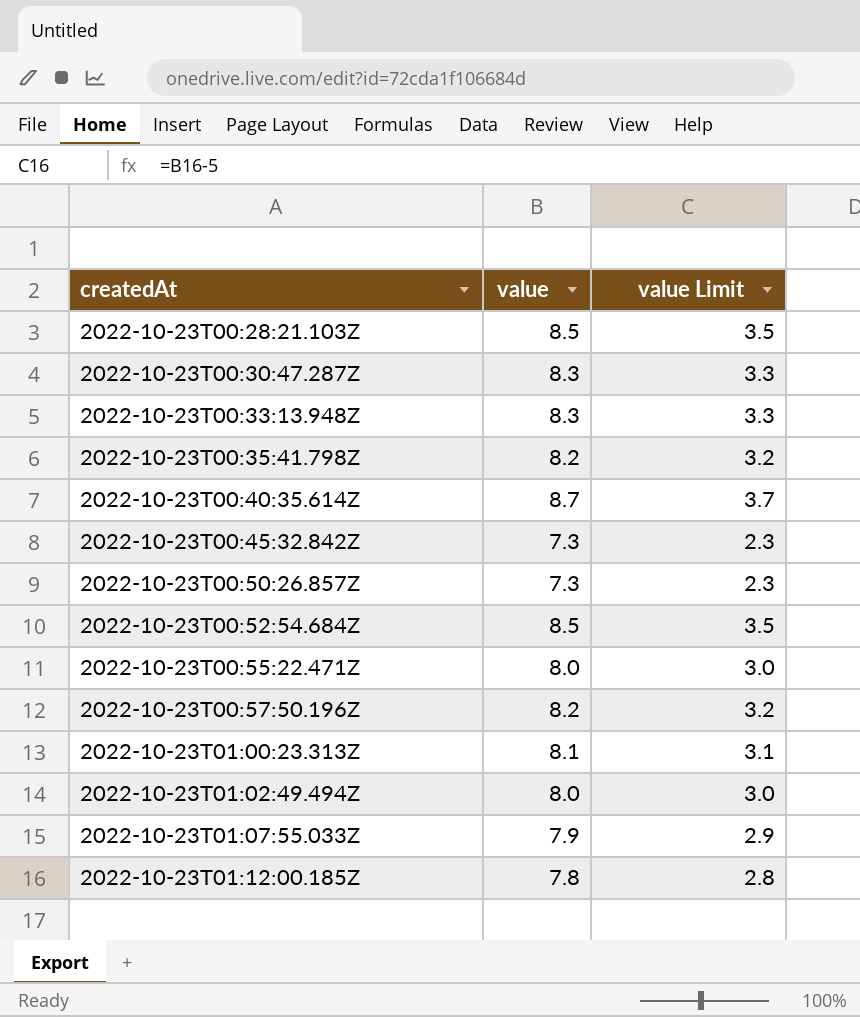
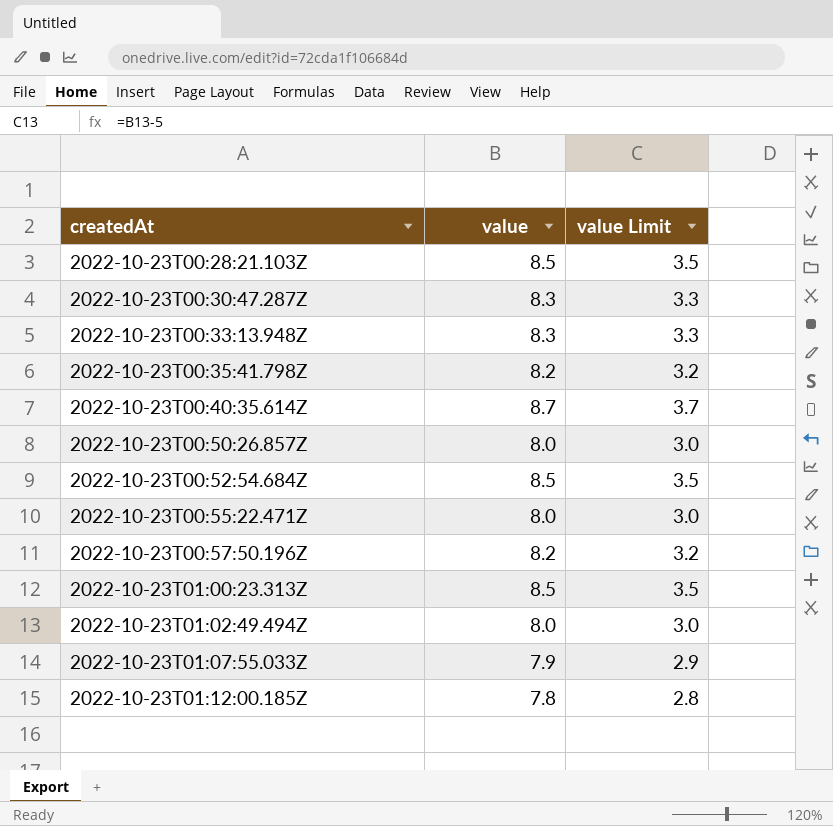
row 2022-10-23T00:45:32.842Z: 7.3 | 2.3 -> none
2022-10-23T00:50:26.857Z | value: 7.3 -> 8.0
2022-10-23T00:50:26.857Z | value Limit: 2.3 -> 3.0
2022-10-23T01:00:23.313Z | value: 8.1 -> 8.5
2022-10-23T01:00:23.313Z | value Limit: 3.1 -> 3.5

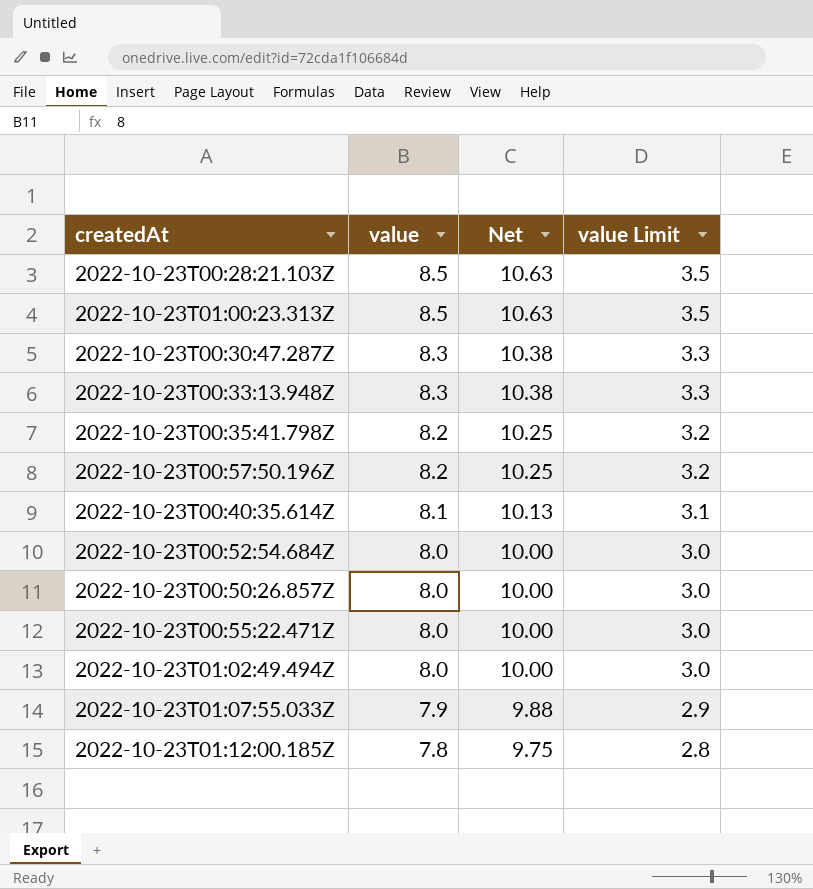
row order: createdAt ascending -> value descending
column Net | formula: none -> [value] * 1.25
2022-10-23T00:40:35.614Z | value: 8.7 -> 8.1
2022-10-23T00:40:35.614Z | value Limit: 3.7 -> 3.1
2022-10-23T00:52:54.684Z | value: 8.5 -> 8.0
2022-10-23T00:52:54.684Z | value Limit: 3.5 -> 3.0

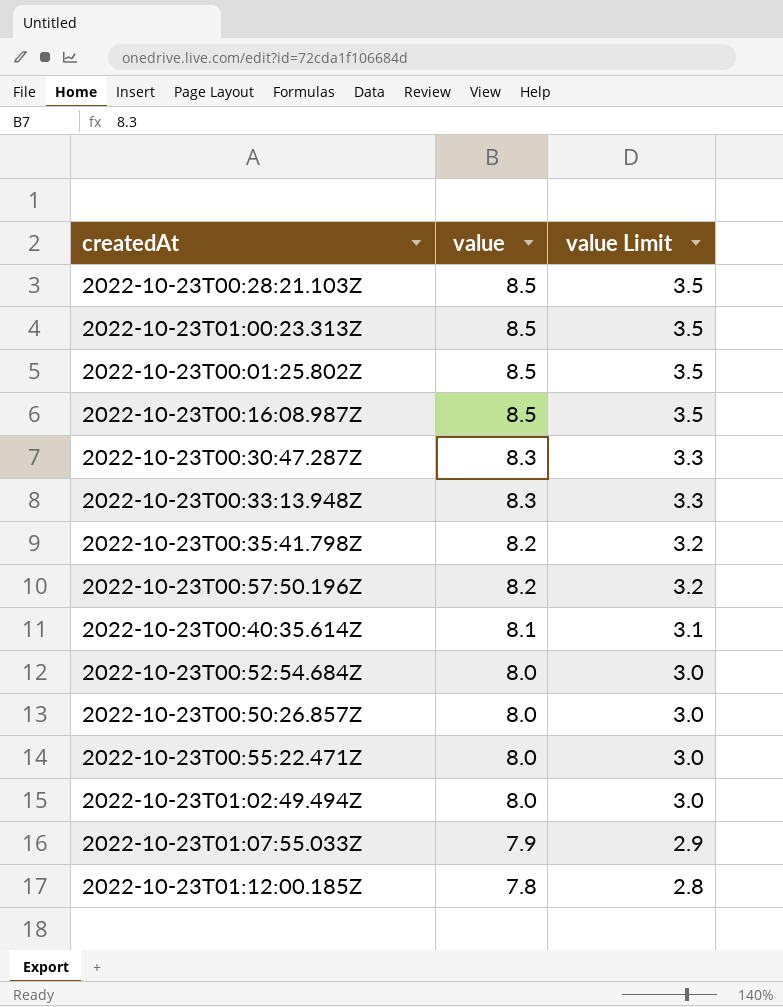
column Net | formula: [value] * 1.25 -> none
row 2022-10-23T00:01:25.802Z: none -> 8.5 | 3.5
row 2022-10-23T00:16:08.987Z: none -> 8.5 | 3.5

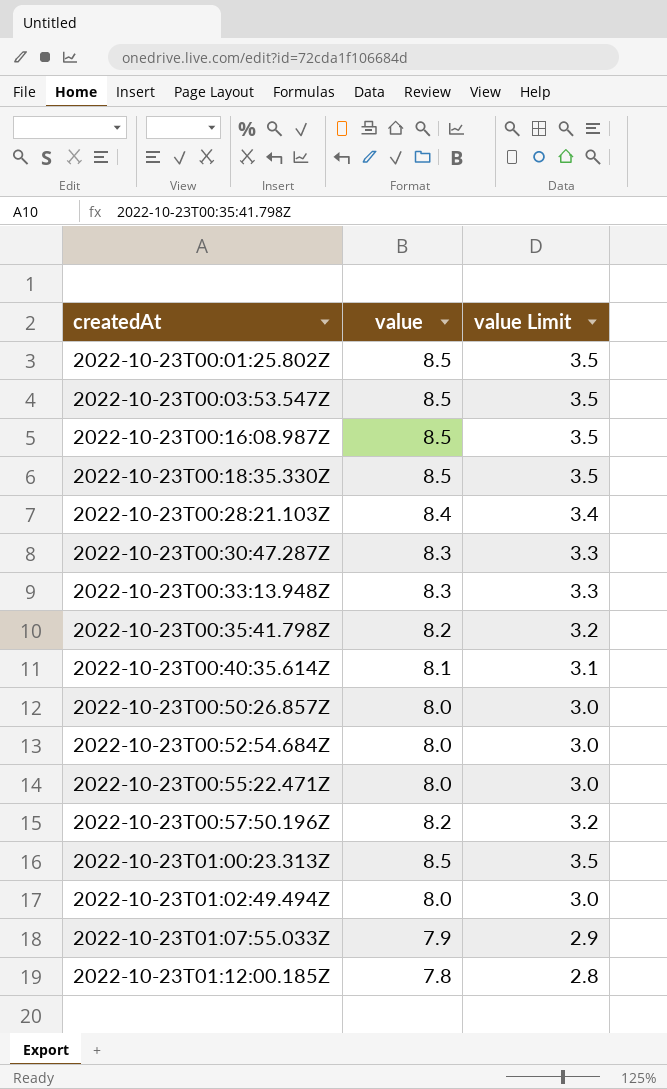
row order: value descending -> createdAt ascending
row 2022-10-23T00:03:53.547Z: none -> 8.5 | 3.5
row 2022-10-23T00:18:35.330Z: none -> 8.5 | 3.5
2022-10-23T00:28:21.103Z | value: 8.5 -> 8.4
2022-10-23T00:28:21.103Z | value Limit: 3.5 -> 3.4

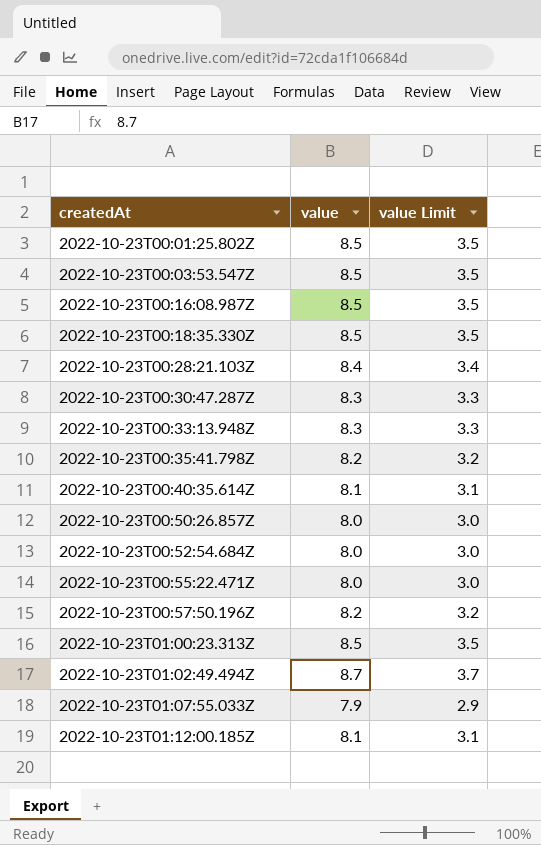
2022-10-23T01:02:49.494Z | value: 8.0 -> 8.7
2022-10-23T01:02:49.494Z | value Limit: 3.0 -> 3.7
2022-10-23T01:12:00.185Z | value: 7.8 -> 8.1
2022-10-23T01:12:00.185Z | value Limit: 2.8 -> 3.1

